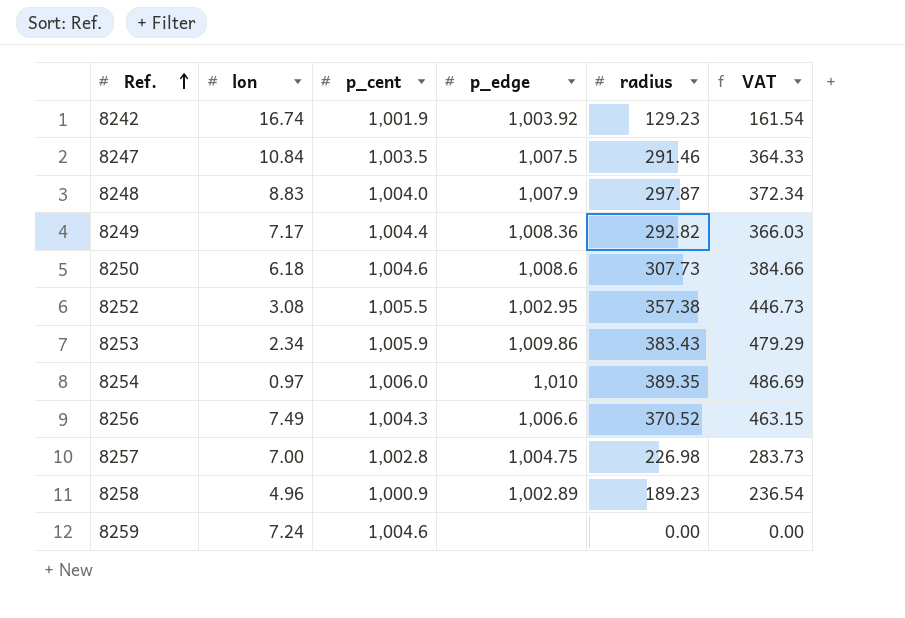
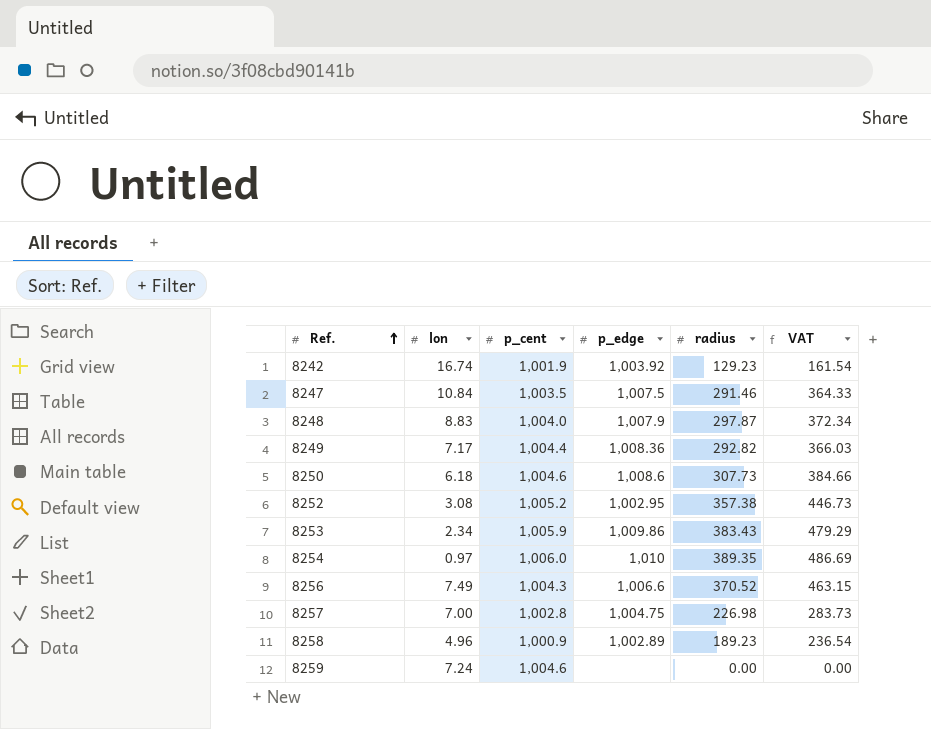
8252 | p_cent: 1,005.5 -> 1,005.2

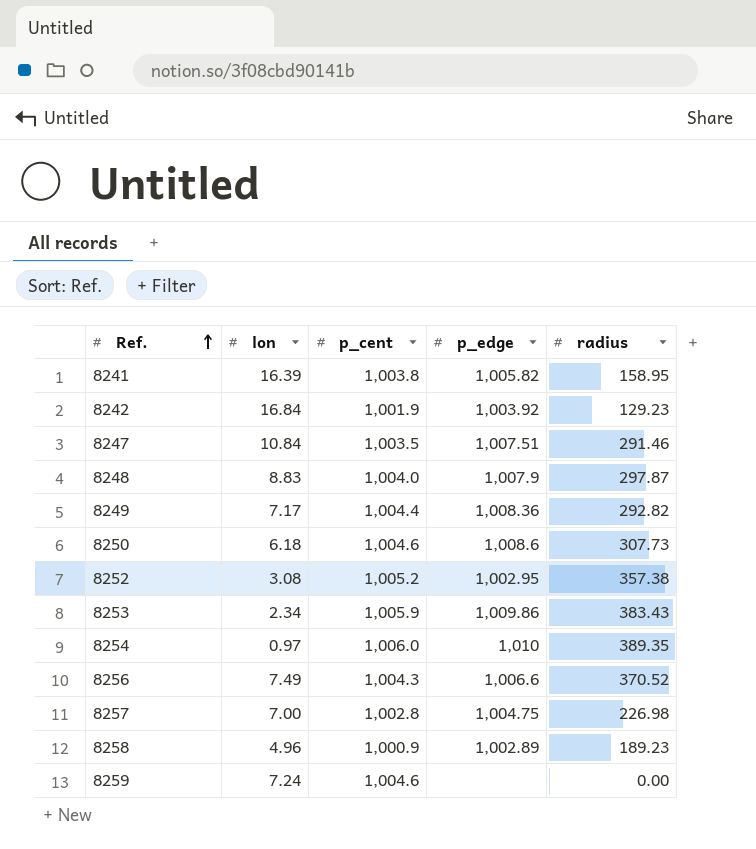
column VAT | formula: [radius] * 1.25 -> none
row 8241: none -> 16.39 | 1,003.8 | 1,005.82 | 158.95
8242 | lon: 16.74 -> 16.84
8247 | p_edge: 1,007.5 -> 1,007.51

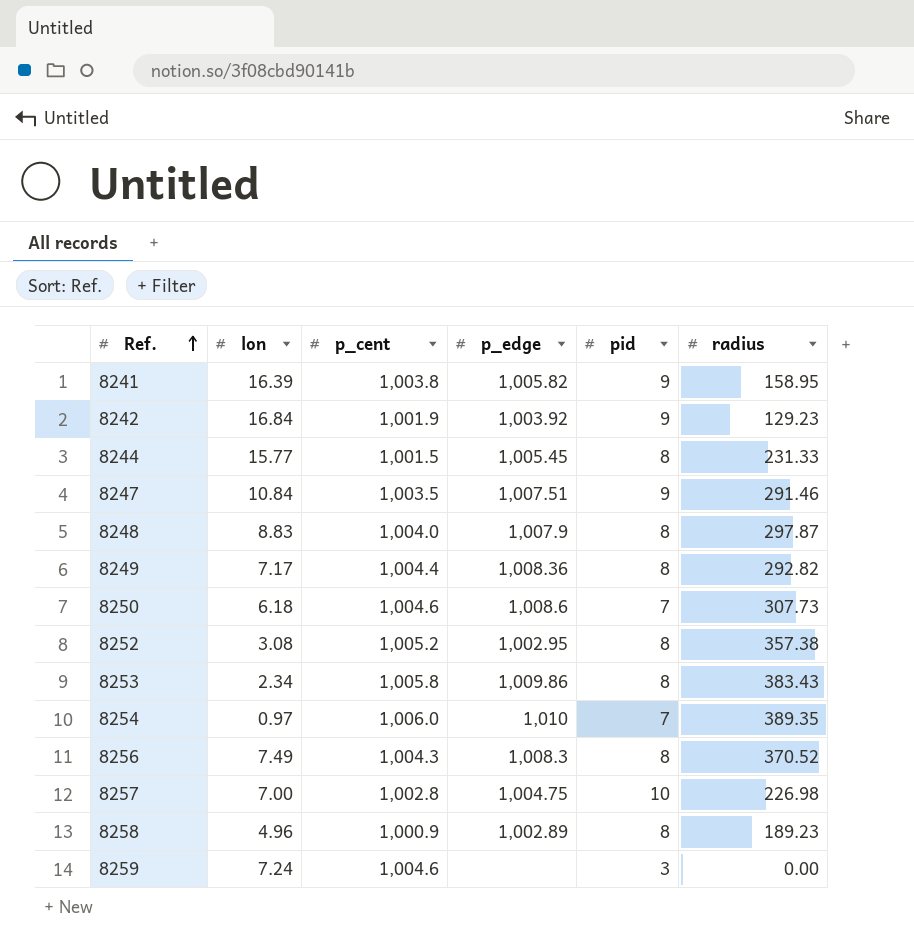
column pid | position: none -> 5
row 8244: none -> 15.77 | 1,001.5 | 1,005.45 | 8 | 231.33
8253 | p_cent: 1,005.9 -> 1,005.8
8256 | p_edge: 1,006.6 -> 1,008.3

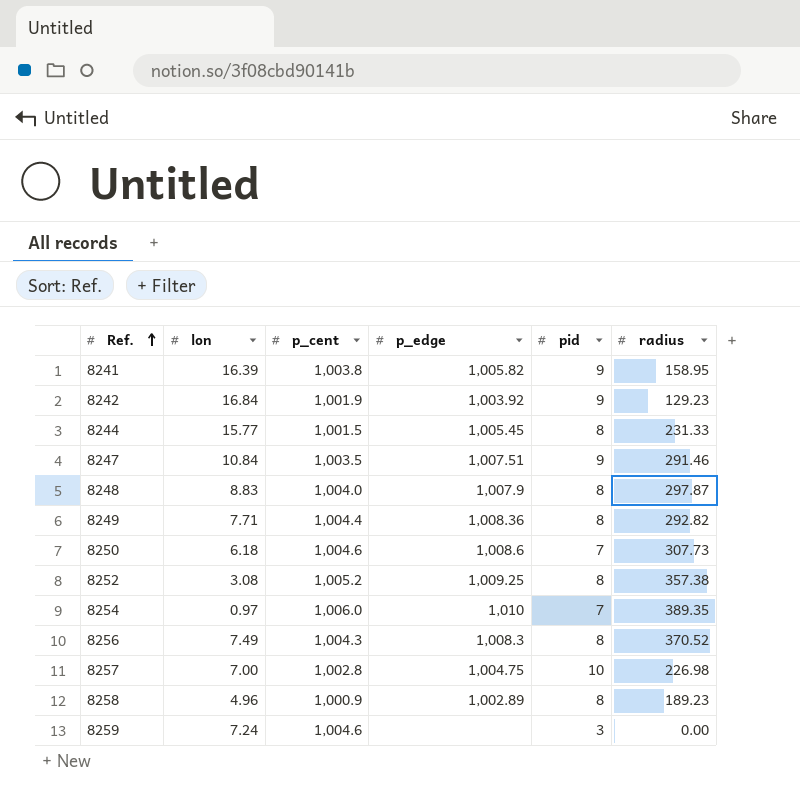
row 8253: 2.34 | 1,005.8 | 1,009.86 | 8 | 383.43 -> none
8249 | lon: 7.17 -> 7.71
8252 | p_edge: 1,002.95 -> 1,009.25

